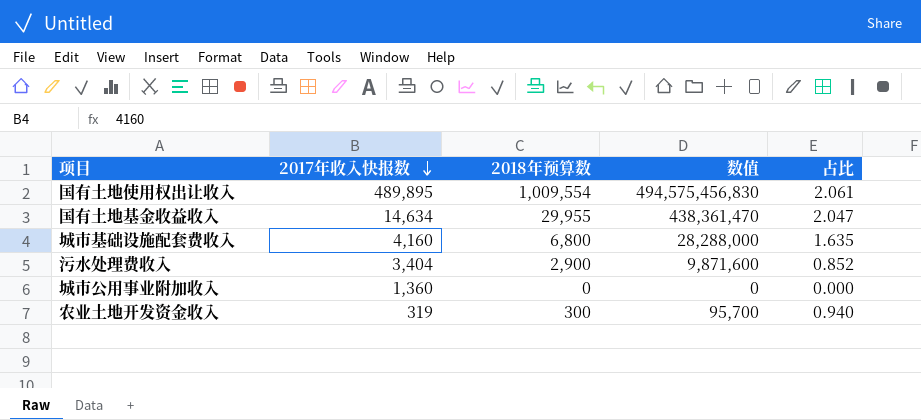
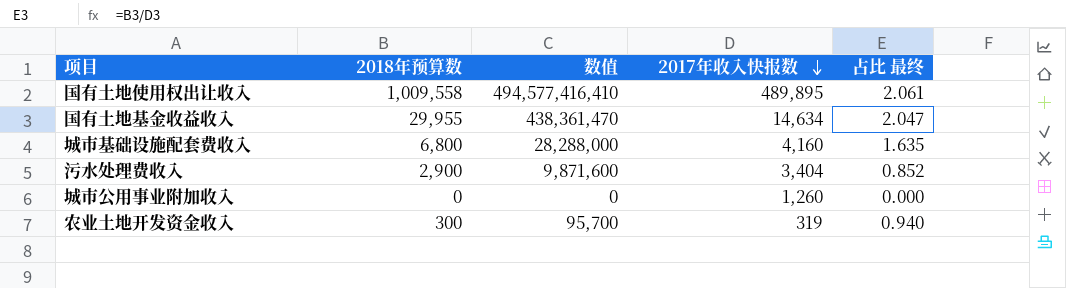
column 2017年收入快报数 | position: 2 -> 4
column name: 占比 -> 占比 最终
国有土地使用权出让收入 | 2018年预算数: 1,009,554 -> 1,009,558
国有土地使用权出让收入 | 数值: 494,575,456,830 -> 494,577,416,410
城市公用事业附加收入 | 2017年收入快报数: 1,360 -> 1,260

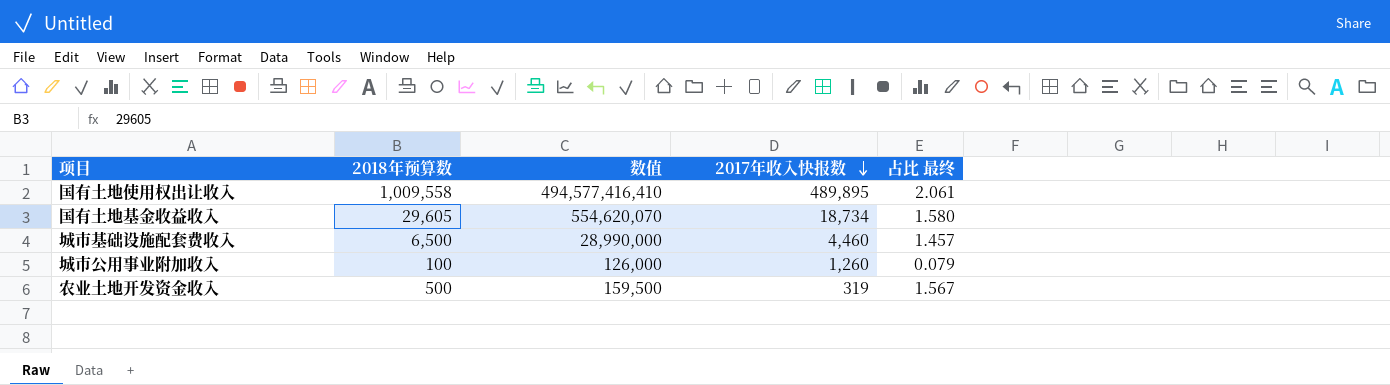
row 污水处理费收入: 2,900 | 9,871,600 | 3,404 | 0.852 -> none
国有土地基金收益收入 | 2018年预算数: 29,955 -> 29,605
国有土地基金收益收入 | 数值: 438,361,470 -> 554,620,070
国有土地基金收益收入 | 2017年收入快报数: 14,634 -> 18,734
国有土地基金收益收入 | 占比 最终: 2.047 -> 1.580
城市基础设施配套费收入 | 2018年预算数: 6,800 -> 6,500
城市基础设施配套费收入 | 数值: 28,288,000 -> 28,990,000
城市基础设施配套费收入 | 2017年收入快报数: 4,160 -> 4,460
城市基础设施配套费收入 | 占比 最终: 1.635 -> 1.457
城市公用事业附加收入 | 2018年预算数: 0 -> 100
城市公用事业附加收入 | 数值: 0 -> 126,000
城市公用事业附加收入 | 占比 最终: 0.000 -> 0.079
农业土地开发资金收入 | 2018年预算数: 300 -> 500
农业土地开发资金收入 | 数值: 95,700 -> 159,500
农业土地开发资金收入 | 占比 最终: 0.940 -> 1.567

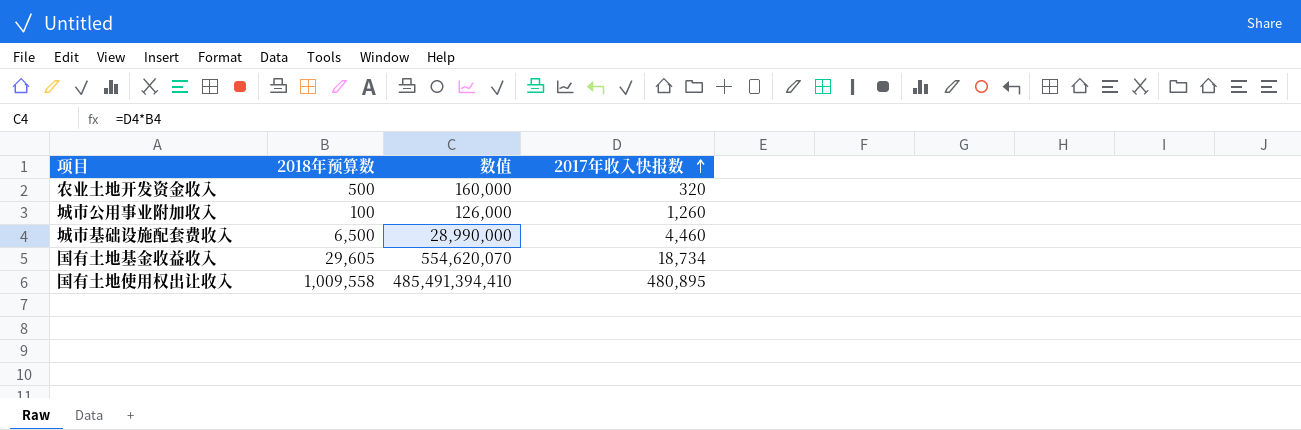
row order: 2017年收入快报数 descending -> 2017年收入快报数 ascending
column 占比 最终 | formula: [2018年预算数] / [2017年收入快报数] -> none
农业土地开发资金收入 | 数值: 159,500 -> 160,000
农业土地开发资金收入 | 2017年收入快报数: 319 -> 320
国有土地使用权出让收入 | 数值: 494,577,416,410 -> 485,491,394,410
国有土地使用权出让收入 | 2017年收入快报数: 489,895 -> 480,895

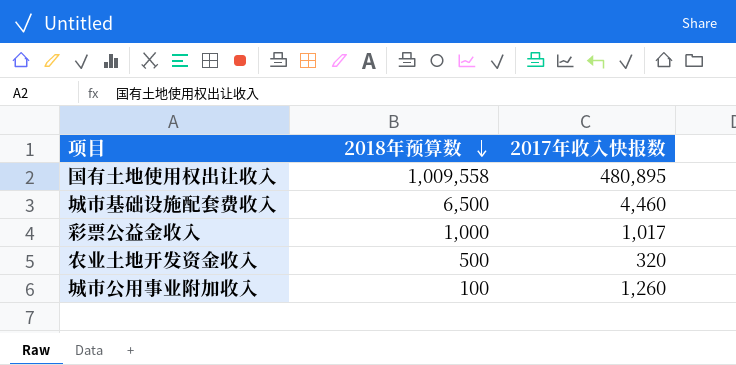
row order: 2017年收入快报数 ascending -> 2018年预算数 descending
column 数值 | formula: [2018年预算数] * [2017年收入快报数] -> none
row 国有土地基金收益收入: 29,605 | 554,620,070 | 18,734 -> none
row 彩票公益金收入: none -> 1,000 | 1,017

